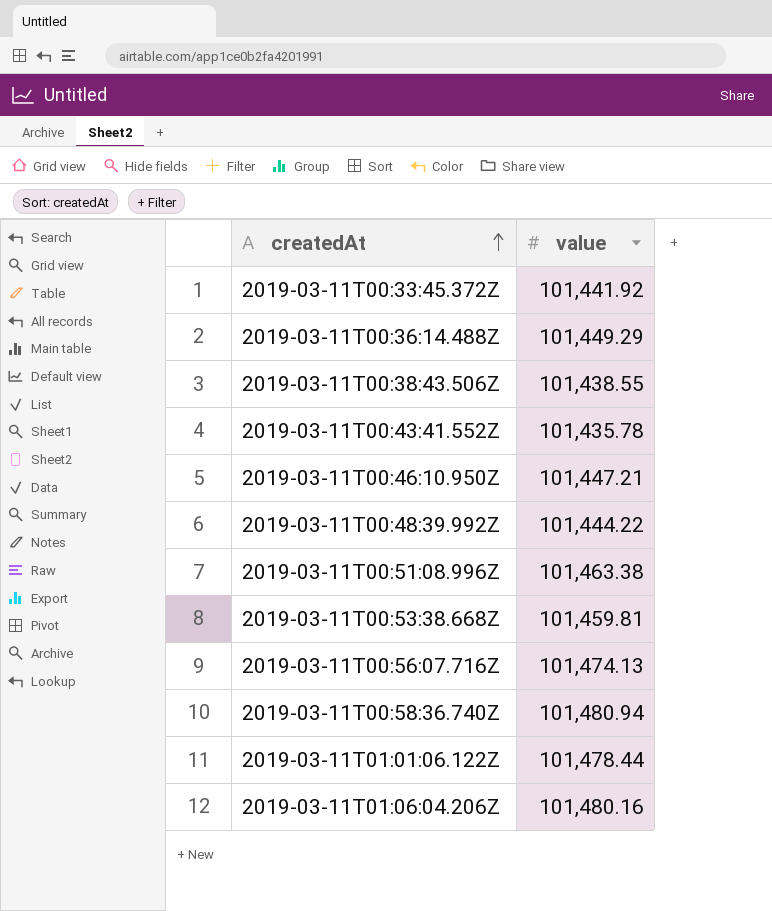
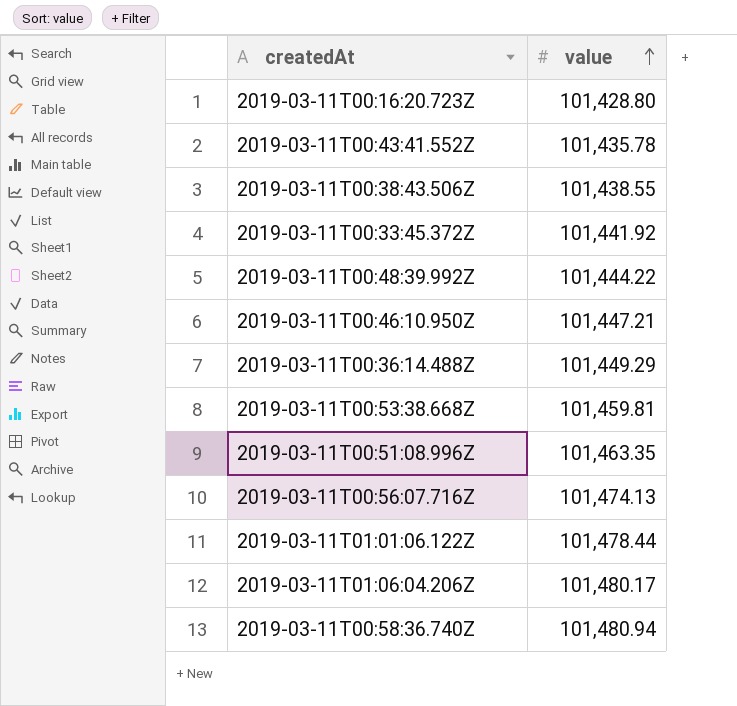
row order: createdAt ascending -> value ascending
row 2019-03-11T00:16:20.723Z: none -> 101,428.80
2019-03-11T00:51:08.996Z | value: 101,463.38 -> 101,463.35
2019-03-11T01:06:04.206Z | value: 101,480.16 -> 101,480.17

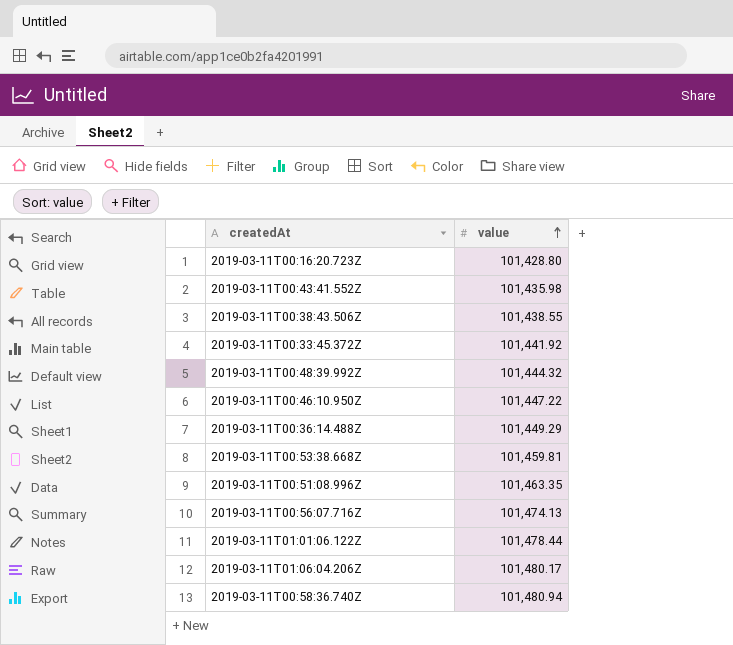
2019-03-11T00:43:41.552Z | value: 101,435.78 -> 101,435.98
2019-03-11T00:48:39.992Z | value: 101,444.22 -> 101,444.32
2019-03-11T00:46:10.950Z | value: 101,447.21 -> 101,447.22

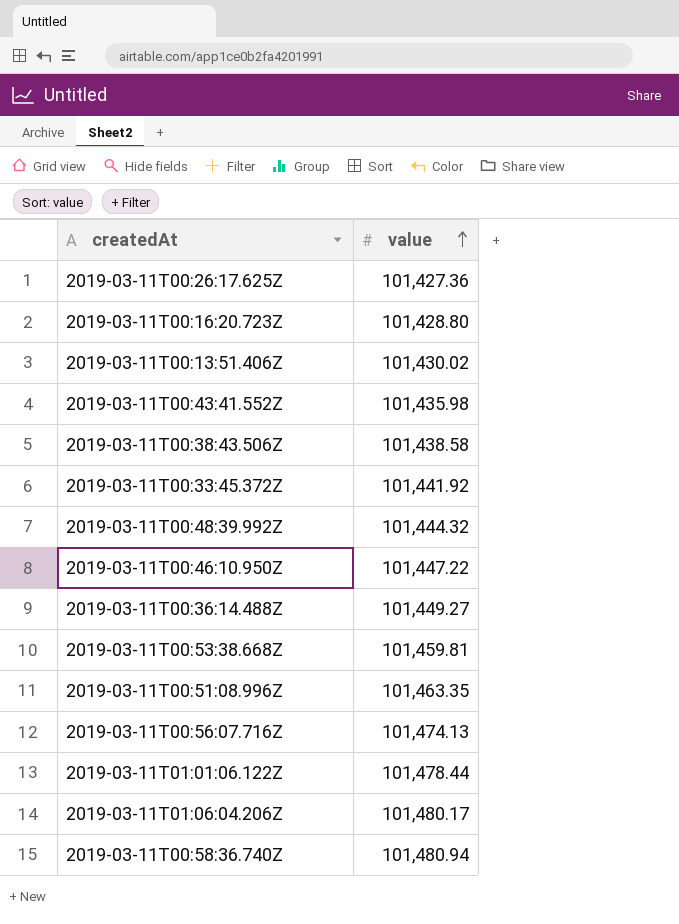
row 2019-03-11T00:26:17.625Z: none -> 101,427.36
row 2019-03-11T00:13:51.406Z: none -> 101,430.02
2019-03-11T00:38:43.506Z | value: 101,438.55 -> 101,438.58
2019-03-11T00:36:14.488Z | value: 101,449.29 -> 101,449.27

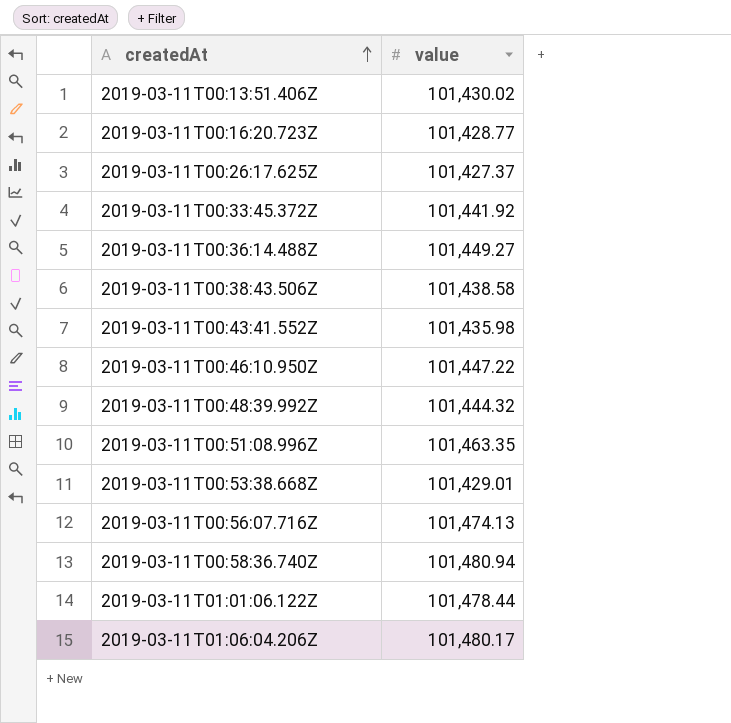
row order: value ascending -> createdAt ascending
2019-03-11T00:16:20.723Z | value: 101,428.80 -> 101,428.77
2019-03-11T00:26:17.625Z | value: 101,427.36 -> 101,427.37
2019-03-11T00:53:38.668Z | value: 101,459.81 -> 101,429.01

